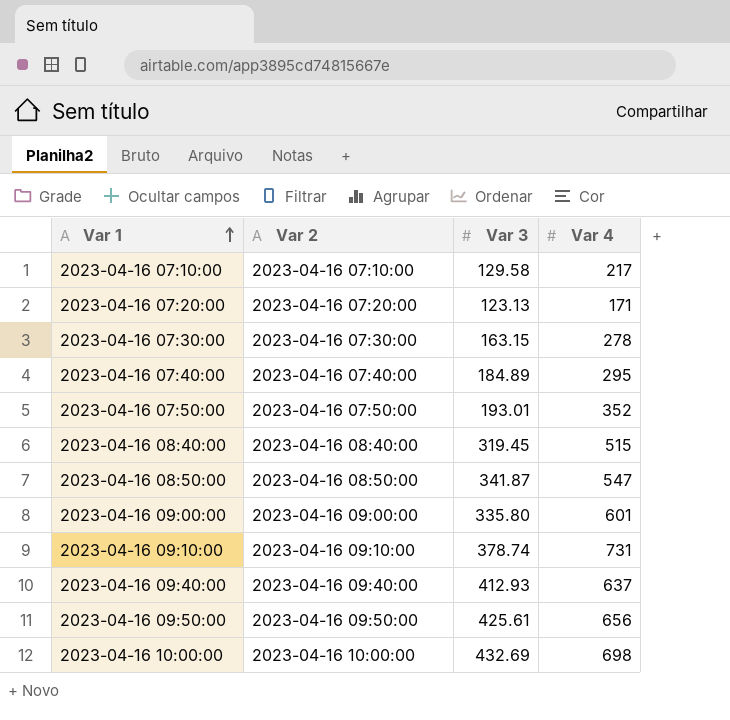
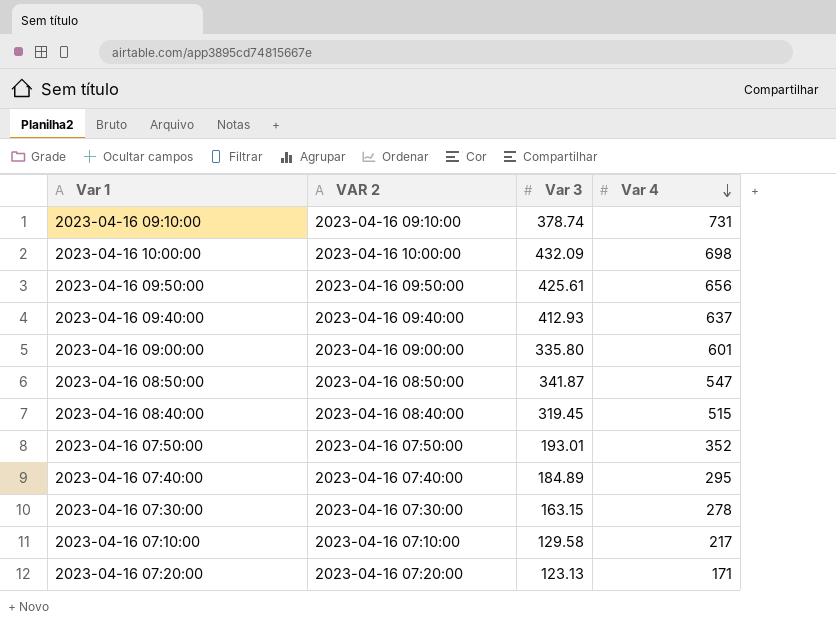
row order: Var 1 ascending -> Var 4 descending
column name: Var 2 -> VAR 2
2023-04-16 10:00:00 | Var 3: 432.69 -> 432.09

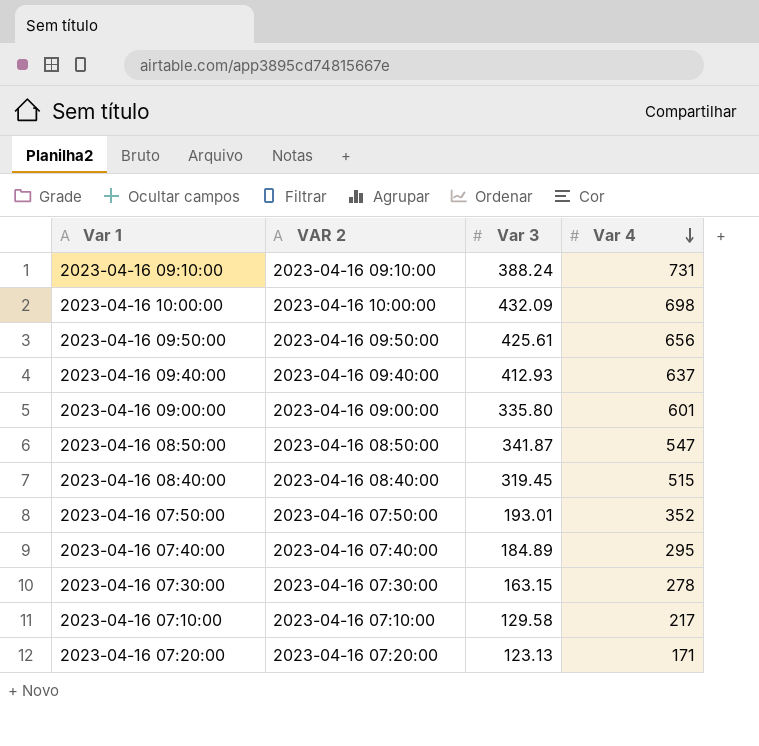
2023-04-16 09:10:00 | Var 3: 378.74 -> 388.24

